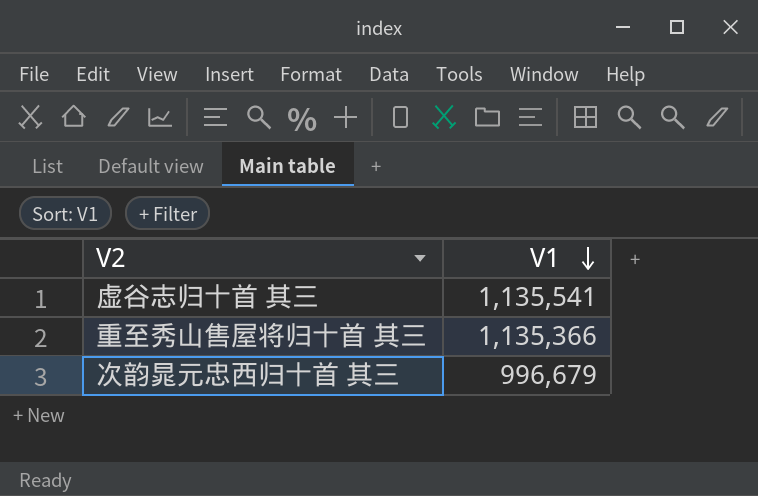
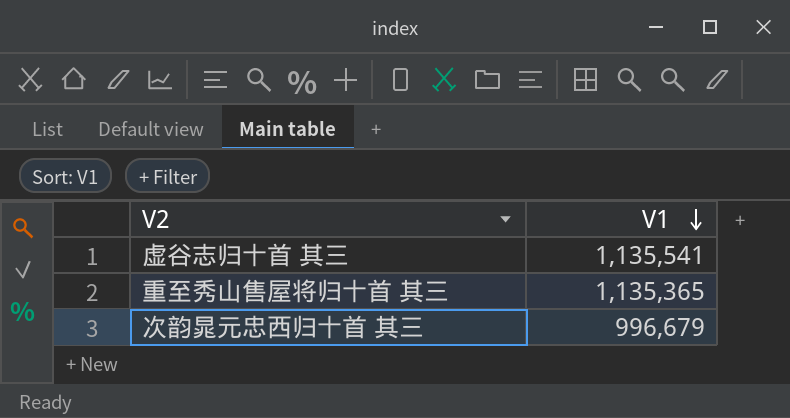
重至秀山售屋将归十首 其三 | V1: 1,135,366 -> 1,135,365

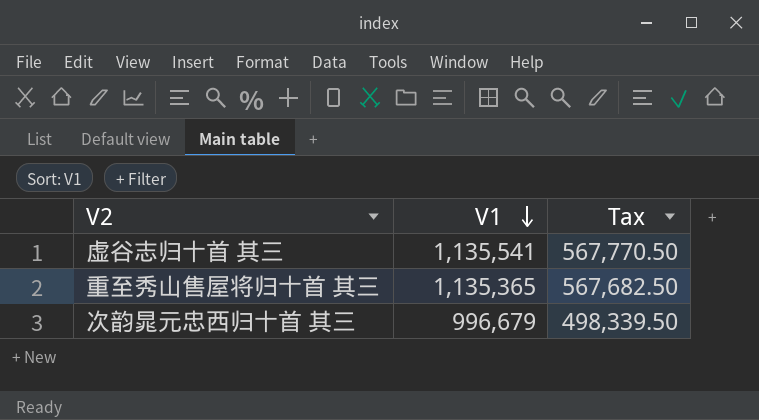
column Tax | formula: none -> [V1] * 0.5

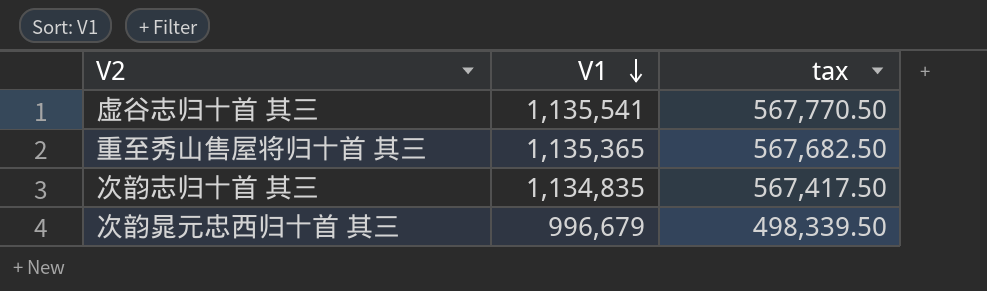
column name: Tax -> tax
row 次韵志归十首 其三: none -> 1,134,835 | 567,417.50

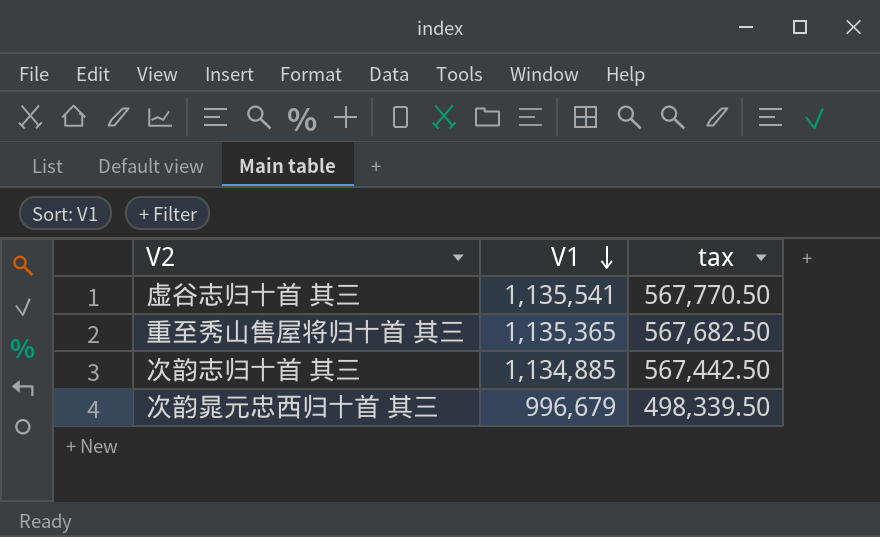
次韵志归十首 其三 | V1: 1,134,835 -> 1,134,885
次韵志归十首 其三 | tax: 567,417.50 -> 567,442.50

